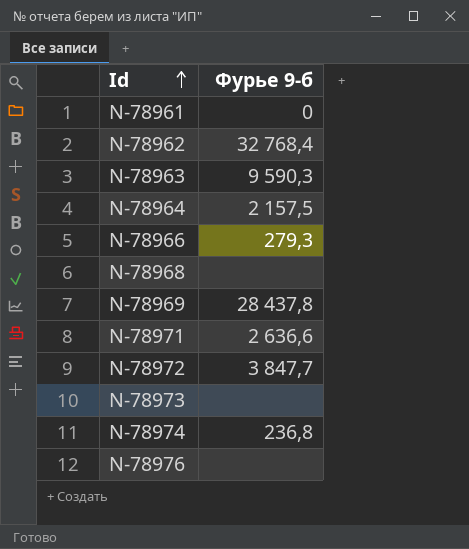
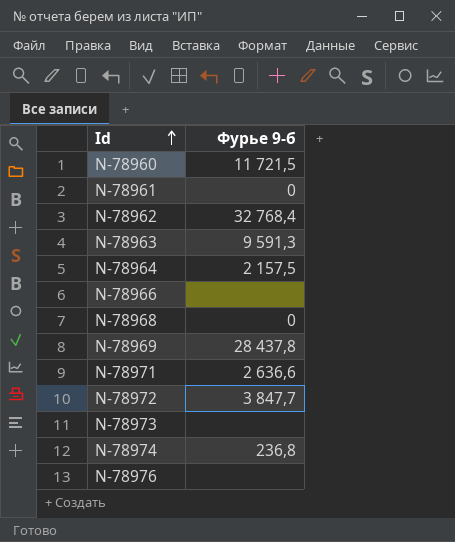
row N-78960: none -> 11 721,5
N-78963 | Фурье 9-б: 9 590,3 -> 9 591,3
N-78966 | Фурье 9-б: 279,3 -> none
N-78968 | Фурье 9-б: none -> 0

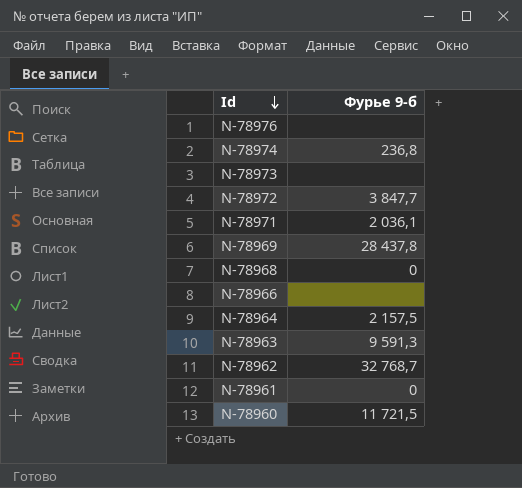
row order: Id ascending -> Id descending
N-78971 | Фурье 9-б: 2 636,6 -> 2 036,1
N-78962 | Фурье 9-б: 32 768,4 -> 32 768,7

